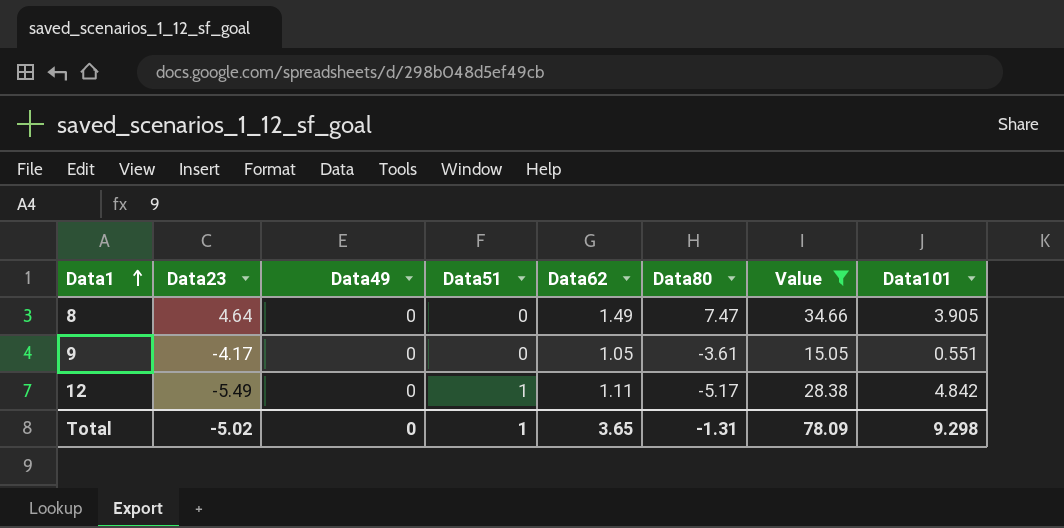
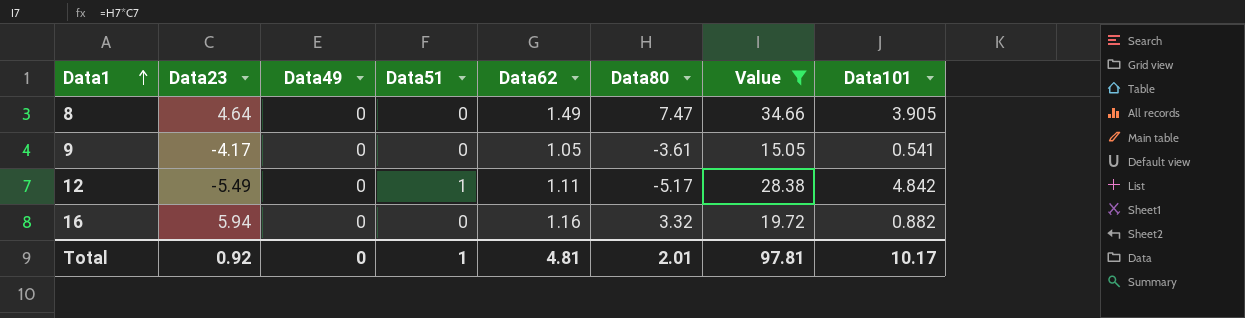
9 | Data101: 0.551 -> 0.541
row 16: none -> 5.94 | 0 | 0 | 1.16 | 3.32 | 19.72 | 0.882
Total | Data23: -5.02 -> 0.92
Total | Data62: 3.65 -> 4.81
Total | Data80: -1.31 -> 2.01
Total | Value: 78.09 -> 97.81
Total | Data101: 9.298 -> 10.17

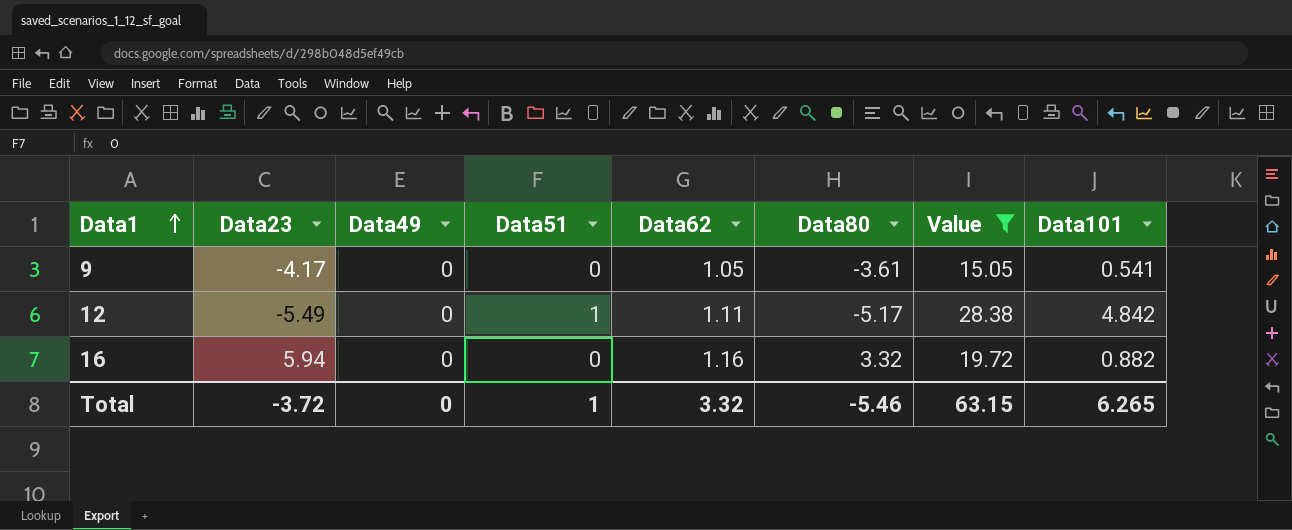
row 8: 4.64 | 0 | 0 | 1.49 | 7.47 | 34.66 | 3.905 -> none
Total | Data23: 0.92 -> -3.72
Total | Data62: 4.81 -> 3.32
Total | Data80: 2.01 -> -5.46
Total | Value: 97.81 -> 63.15
Total | Data101: 10.17 -> 6.265

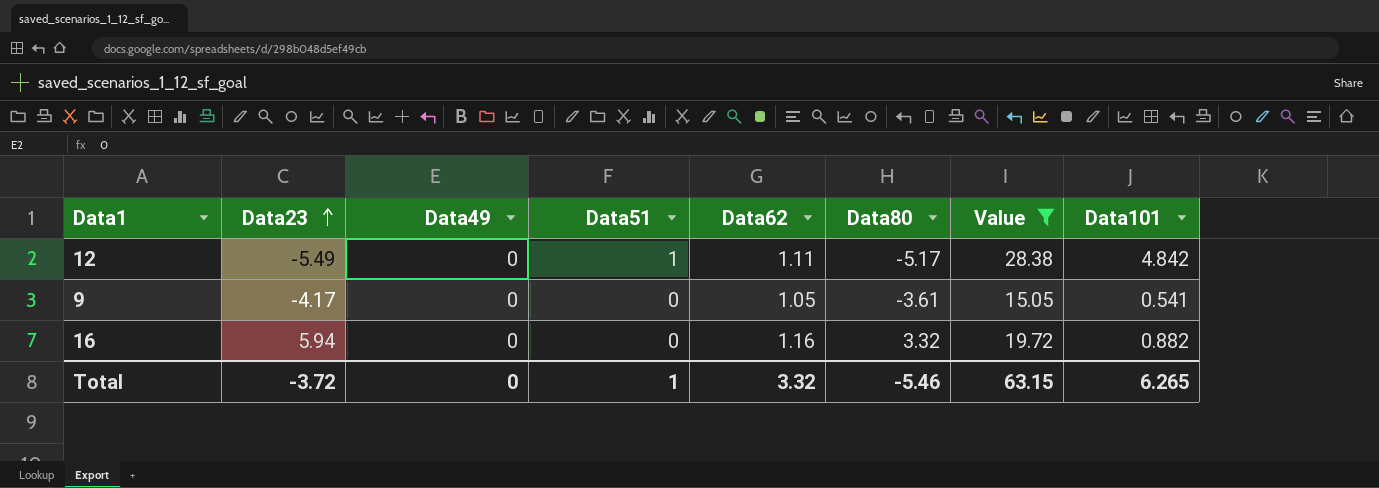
row order: Data1 ascending -> Data23 ascending

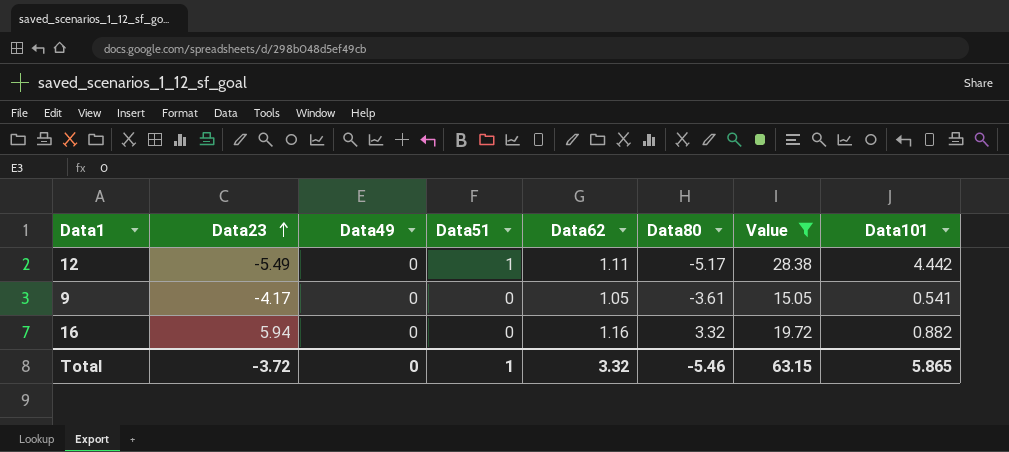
12 | Data101: 4.842 -> 4.442
Total | Data101: 6.265 -> 5.865

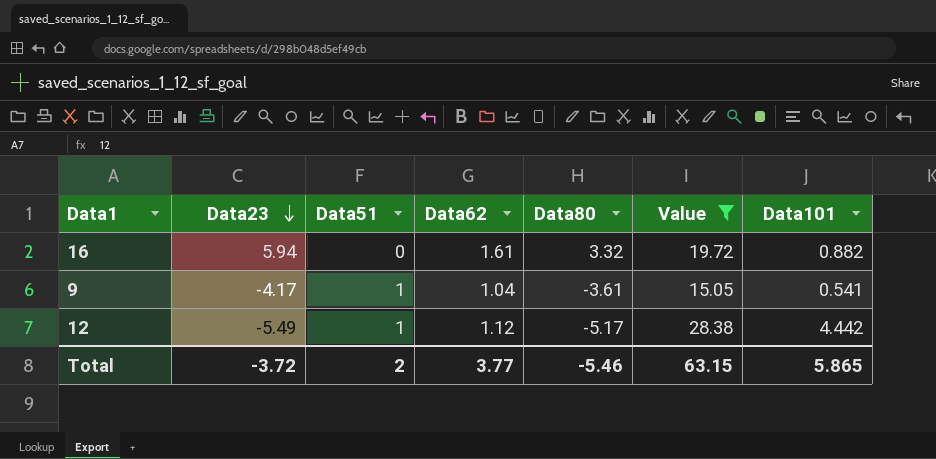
row order: Data23 ascending -> Data23 descending
column Data49 | position: 3 -> none
16 | Data62: 1.16 -> 1.61
9 | Data51: 0 -> 1
9 | Data62: 1.05 -> 1.04
12 | Data62: 1.11 -> 1.12
Total | Data51: 1 -> 2
Total | Data62: 3.32 -> 3.77

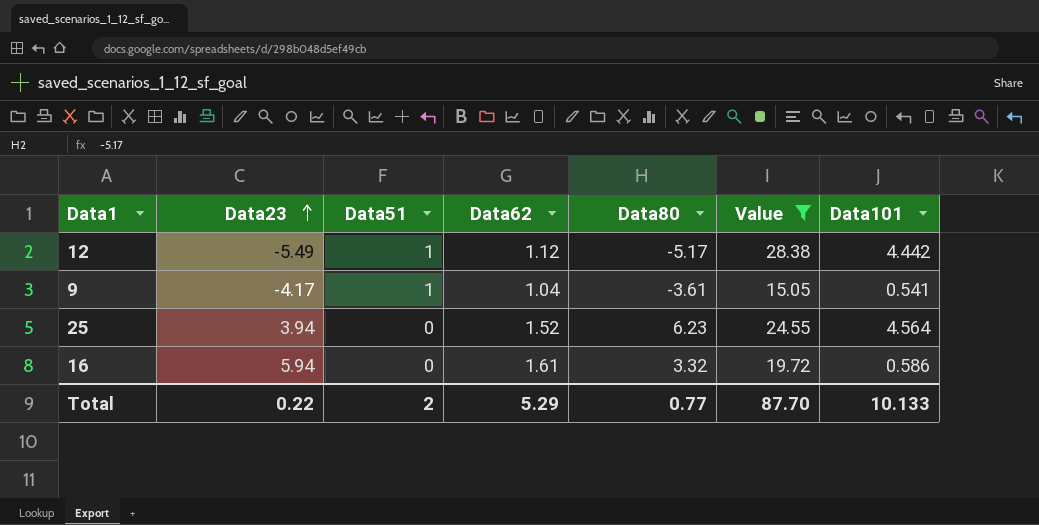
row order: Data23 descending -> Data23 ascending
row 25: none -> 3.94 | 0 | 1.52 | 6.23 | 24.55 | 4.564
16 | Data101: 0.882 -> 0.586
Total | Data23: -3.72 -> 0.22
Total | Data62: 3.77 -> 5.29
Total | Data80: -5.46 -> 0.77
Total | Value: 63.15 -> 87.70
Total | Data101: 5.865 -> 10.133

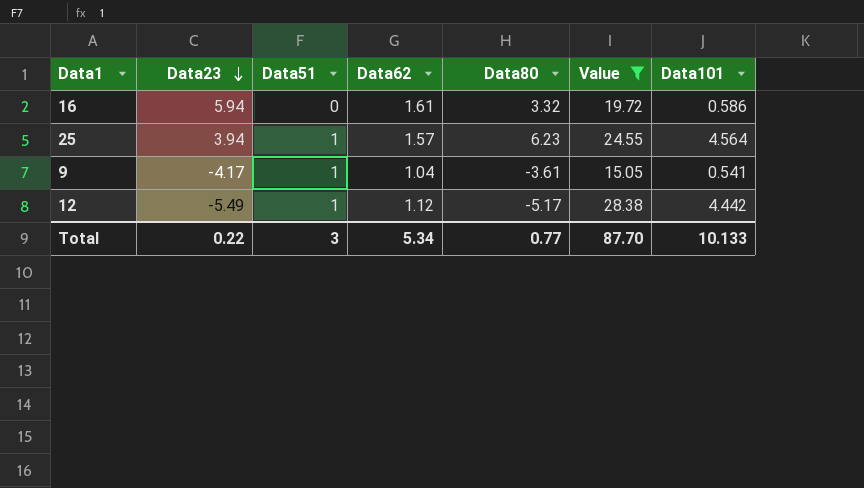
row order: Data23 ascending -> Data23 descending
25 | Data51: 0 -> 1
25 | Data62: 1.52 -> 1.57
Total | Data51: 2 -> 3
Total | Data62: 5.29 -> 5.34

